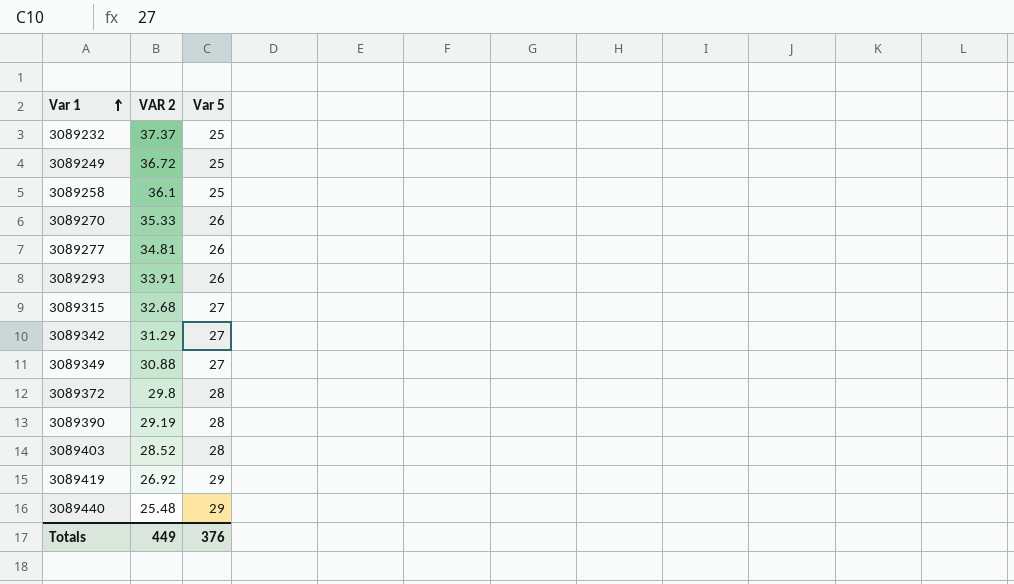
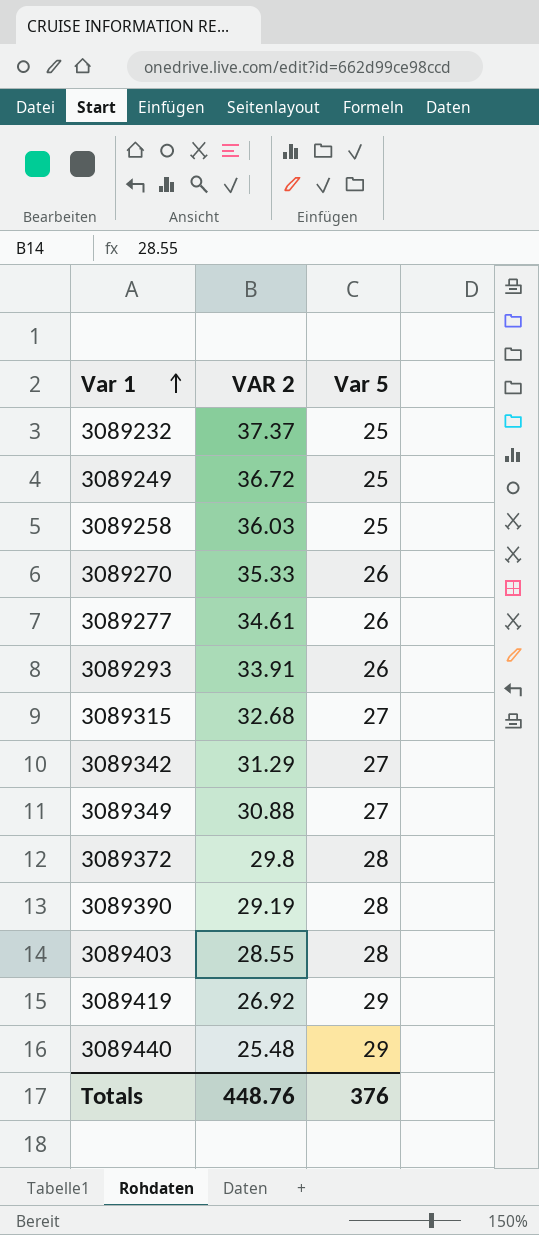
3089258 | VAR 2: 36.1 -> 36.03
3089277 | VAR 2: 34.81 -> 34.61
3089403 | VAR 2: 28.52 -> 28.55
Totals | VAR 2: 449 -> 448.76

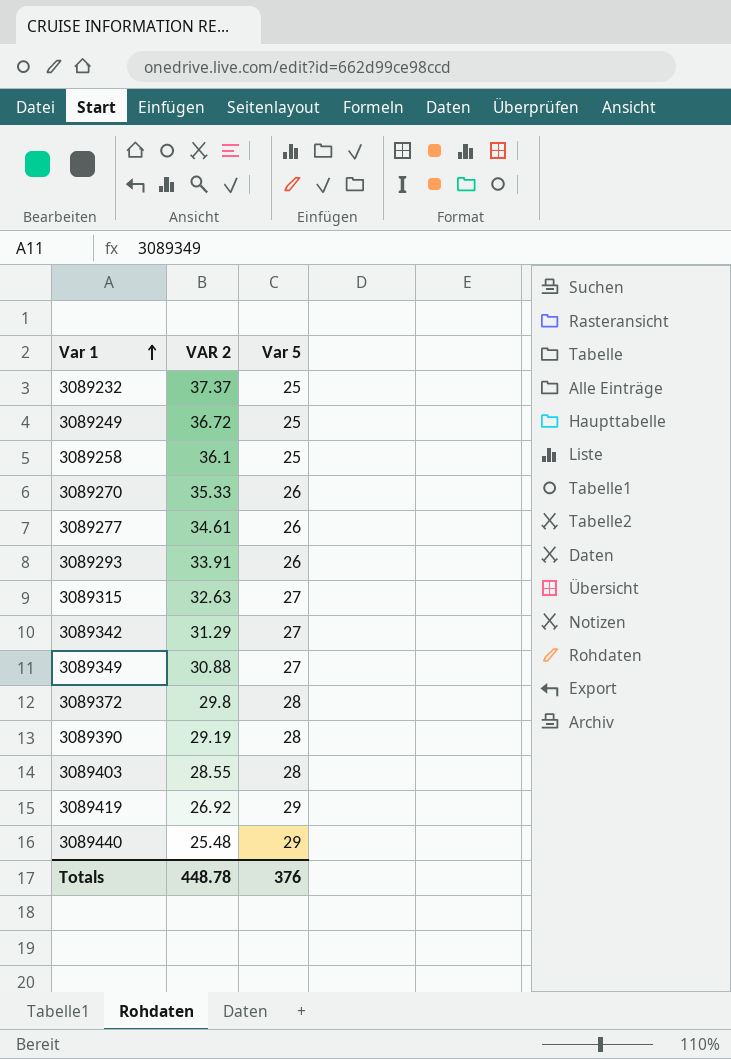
3089258 | VAR 2: 36.03 -> 36.1
3089315 | VAR 2: 32.68 -> 32.63
Totals | VAR 2: 448.76 -> 448.78

